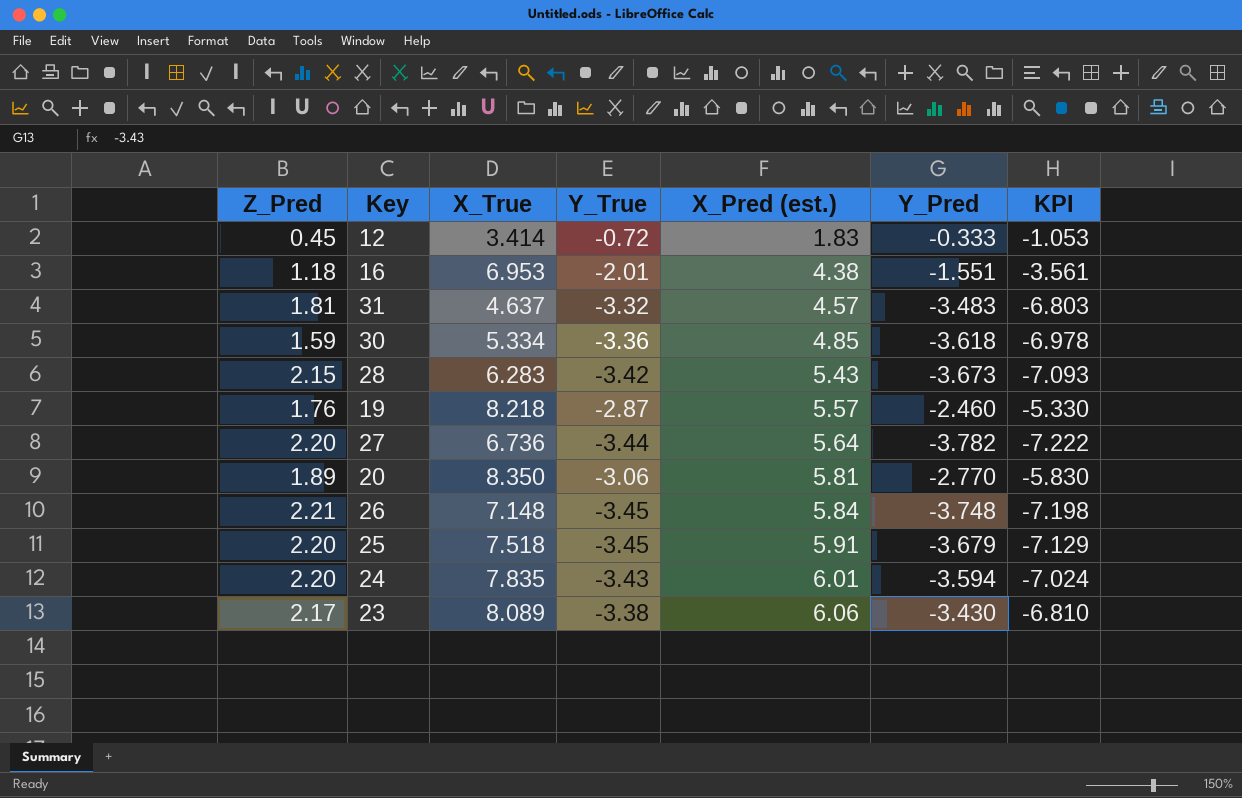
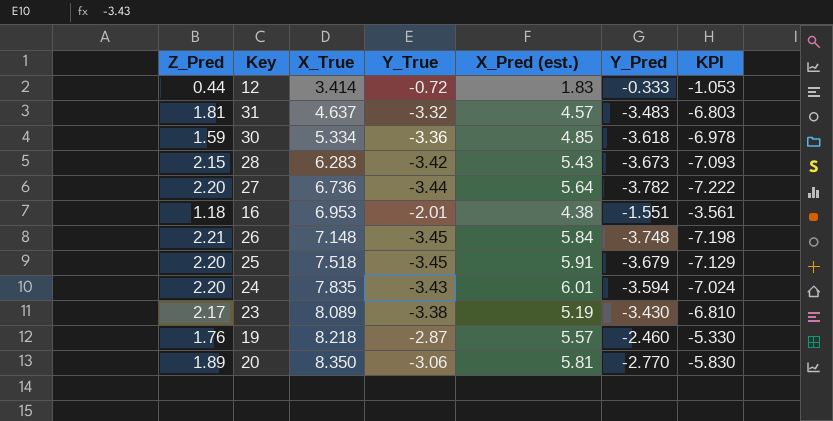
row order: X_Pred (est.) ascending -> X_True ascending
12 | Z_Pred: 0.45 -> 0.44
23 | X_Pred (est.): 6.06 -> 5.19

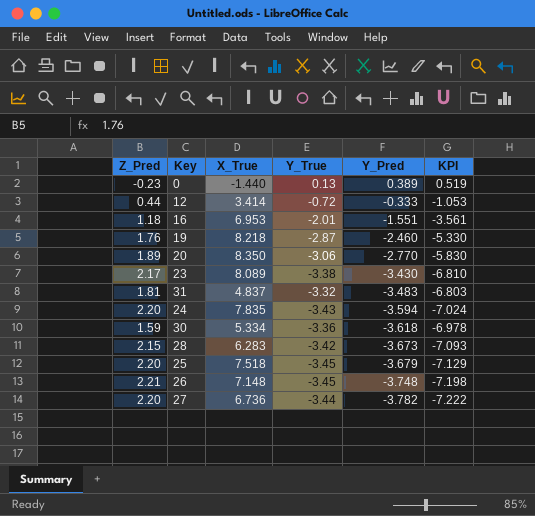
row order: X_True ascending -> Y_Pred descending
column X_Pred (est.) | position: 5 -> none
row 0: none -> -0.23 | -1.440 | 0.13 | 0.389 | 0.519
31 | X_True: 4.637 -> 4.837

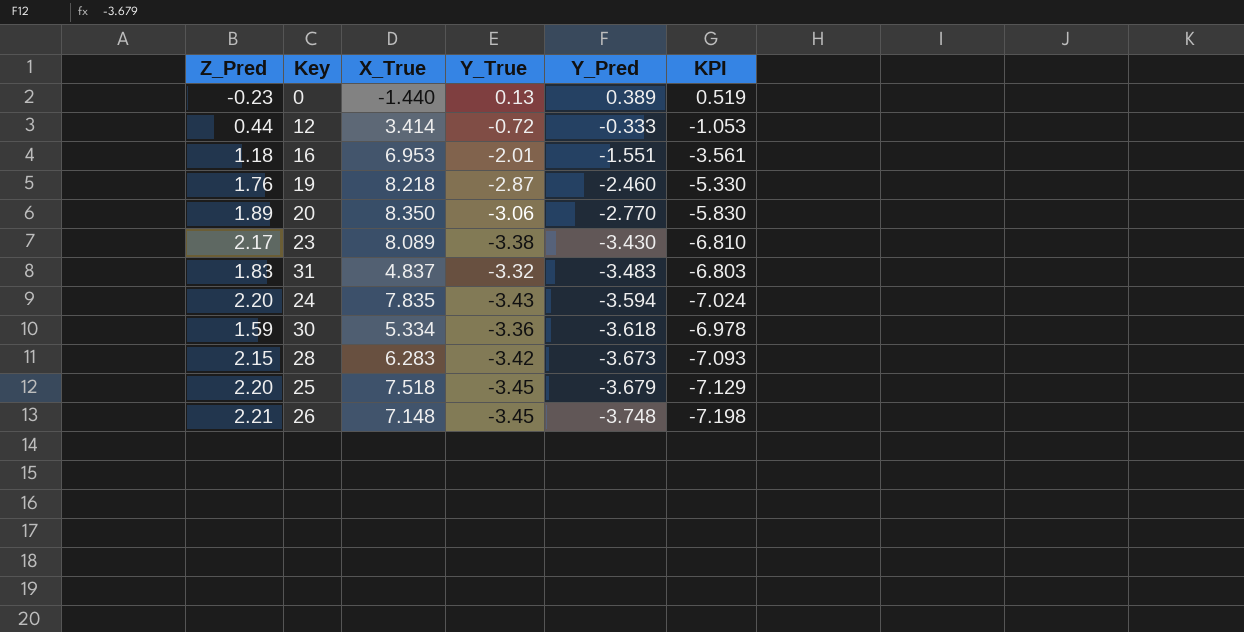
row 27: 2.20 | 6.736 | -3.44 | -3.782 | -7.222 -> none
31 | Z_Pred: 1.81 -> 1.83

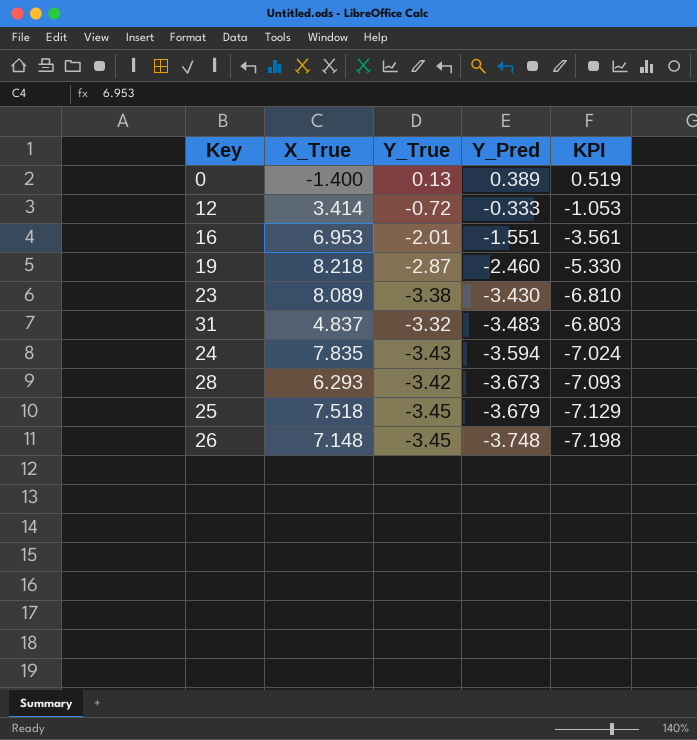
column Z_Pred | position: 1 -> none
row 20: 1.89 | 8.350 | -3.06 | -2.770 | -5.830 -> none
row 30: 1.59 | 5.334 | -3.36 | -3.618 | -6.978 -> none
0 | X_True: -1.440 -> -1.400
28 | X_True: 6.283 -> 6.293

